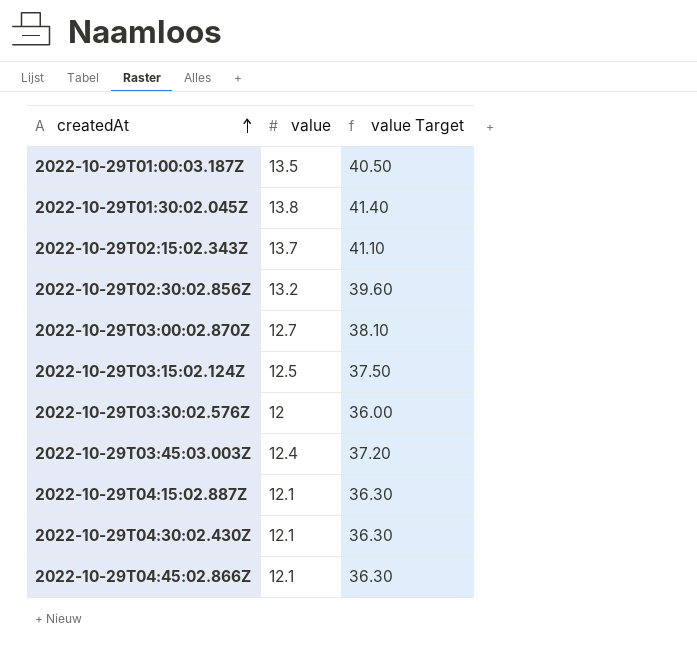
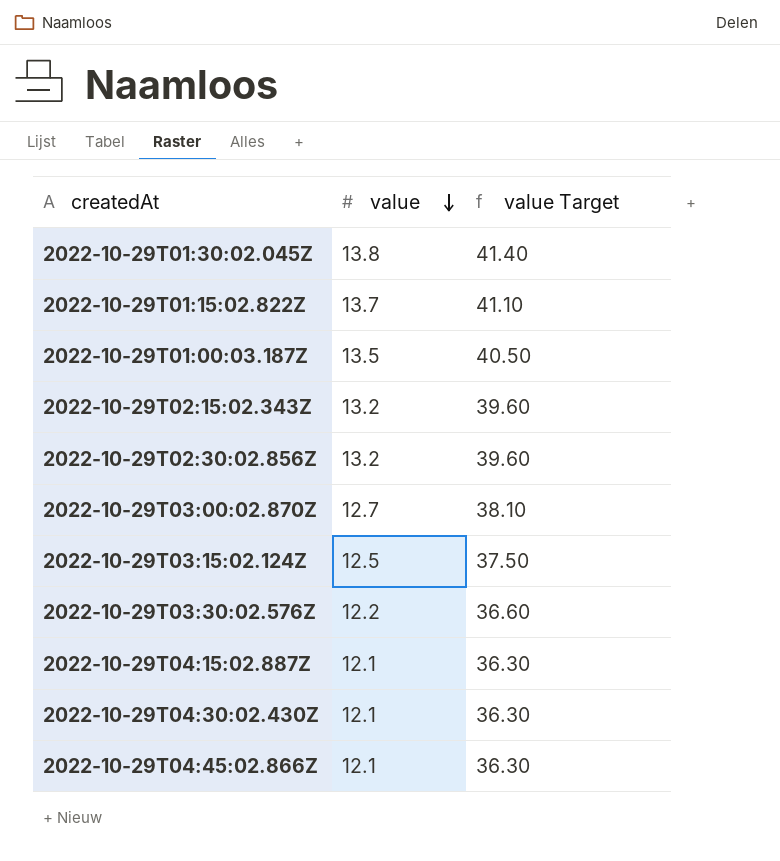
row order: createdAt ascending -> value descending
row 2022-10-29T03:45:03.003Z: 12.4 | 37.20 -> none
row 2022-10-29T01:15:02.822Z: none -> 13.7 | 41.10
2022-10-29T02:15:02.343Z | value: 13.7 -> 13.2
2022-10-29T02:15:02.343Z | value Target: 41.10 -> 39.60
2022-10-29T03:30:02.576Z | value: 12 -> 12.2
2022-10-29T03:30:02.576Z | value Target: 36.00 -> 36.60

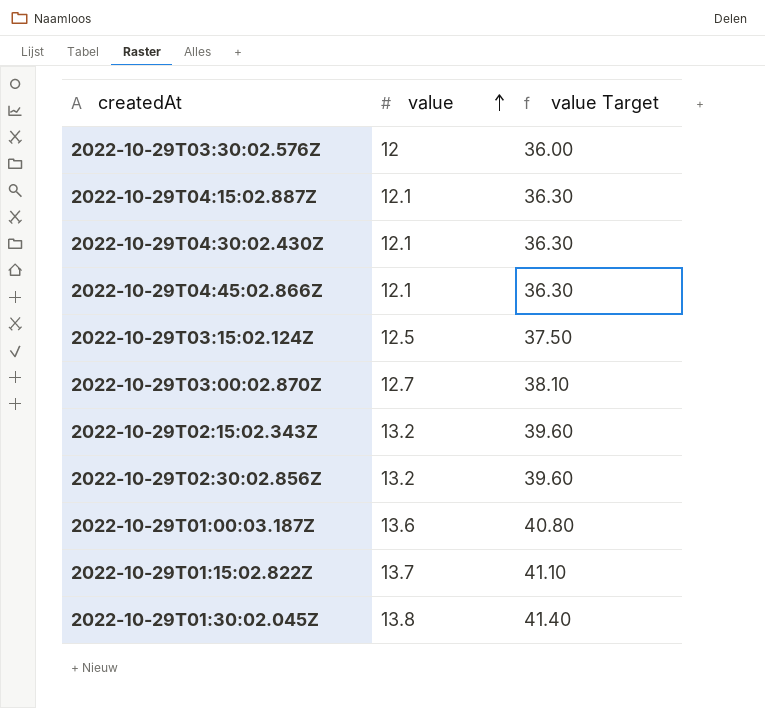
row order: value descending -> value ascending
2022-10-29T03:30:02.576Z | value: 12.2 -> 12
2022-10-29T03:30:02.576Z | value Target: 36.60 -> 36.00
2022-10-29T01:00:03.187Z | value: 13.5 -> 13.6
2022-10-29T01:00:03.187Z | value Target: 40.50 -> 40.80

